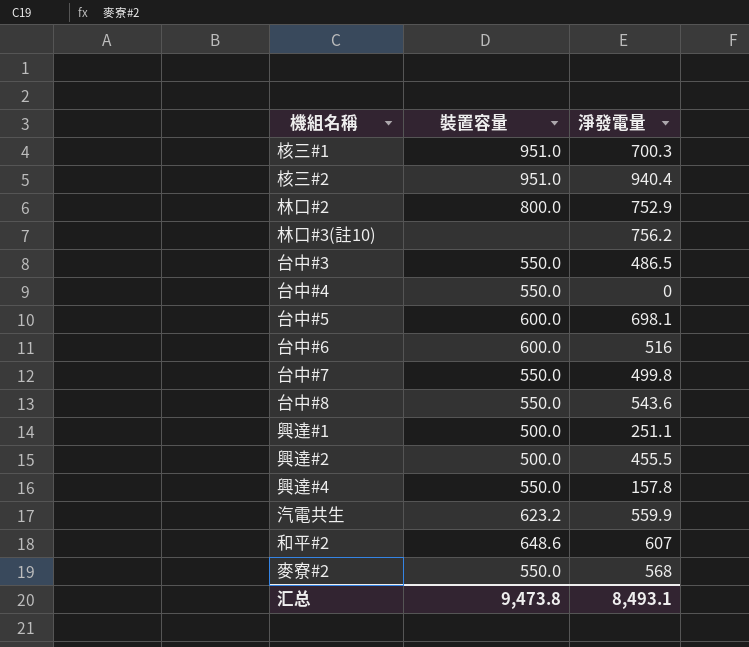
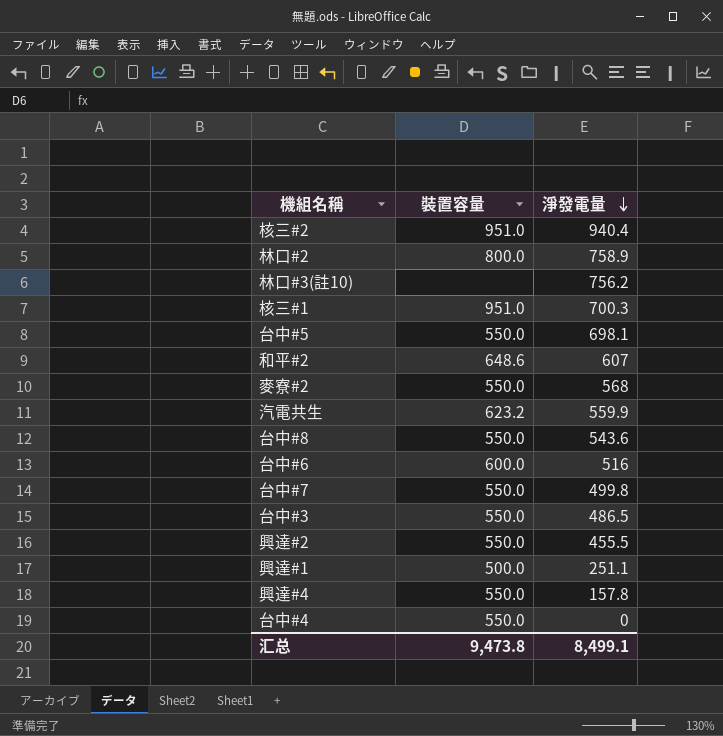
row order: none -> 淨發電量 descending
林口#2 | 淨發電量: 752.9 -> 758.9
台中#5 | 裝置容量: 600.0 -> 550.0
興達#2 | 裝置容量: 500.0 -> 550.0
汇总 | 淨發電量: 8,493.1 -> 8,499.1

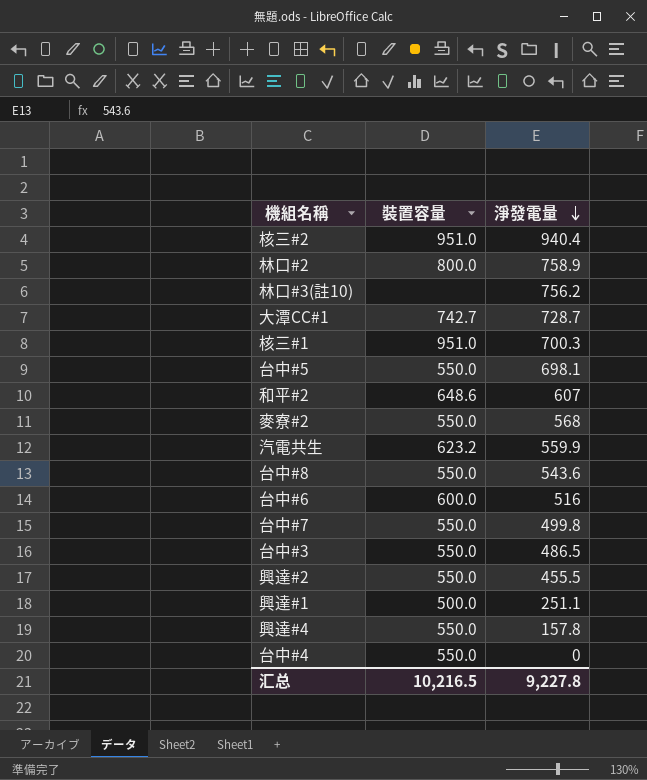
row 大潭CC#1: none -> 742.7 | 728.7
汇总 | 裝置容量: 9,473.8 -> 10,216.5
汇总 | 淨發電量: 8,499.1 -> 9,227.8

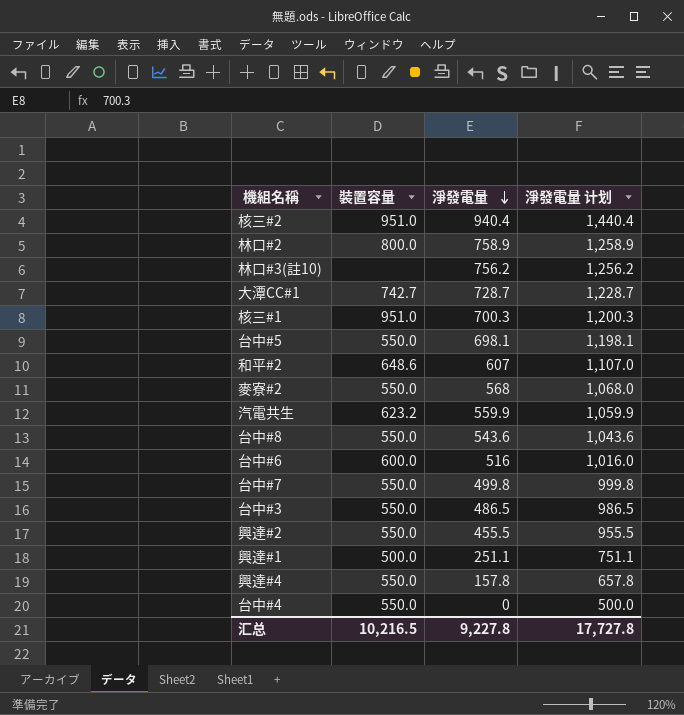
column 淨發電量 计划 | formula: none -> [淨發電量] + 500

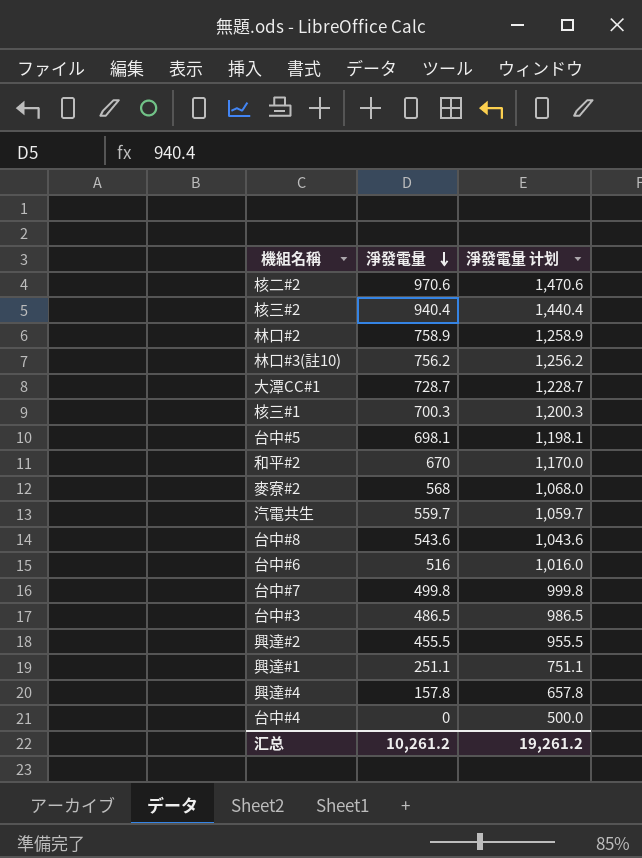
column 裝置容量 | position: 2 -> none
row 核二#2: none -> 970.6 | 1,470.6
和平#2 | 淨發電量: 607 -> 670
和平#2 | 淨發電量 计划: 1,107.0 -> 1,170.0
汽電共生 | 淨發電量: 559.9 -> 559.7
汽電共生 | 淨發電量 计划: 1,059.9 -> 1,059.7
汇总 | 淨發電量: 9,227.8 -> 10,261.2
汇总 | 淨發電量 计划: 17,727.8 -> 19,261.2

